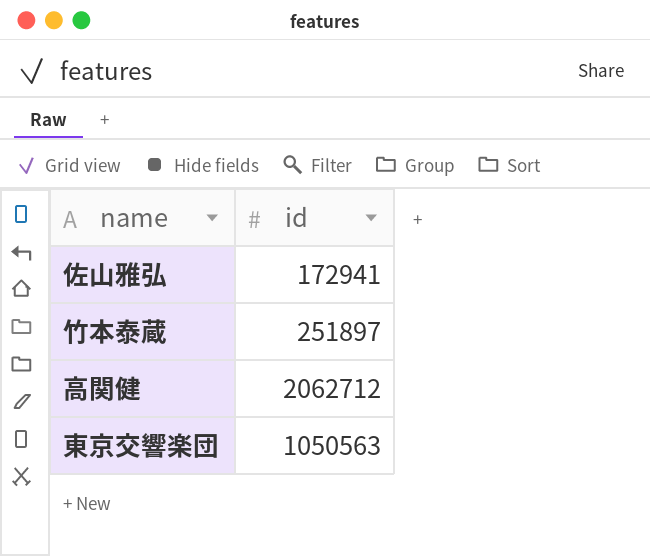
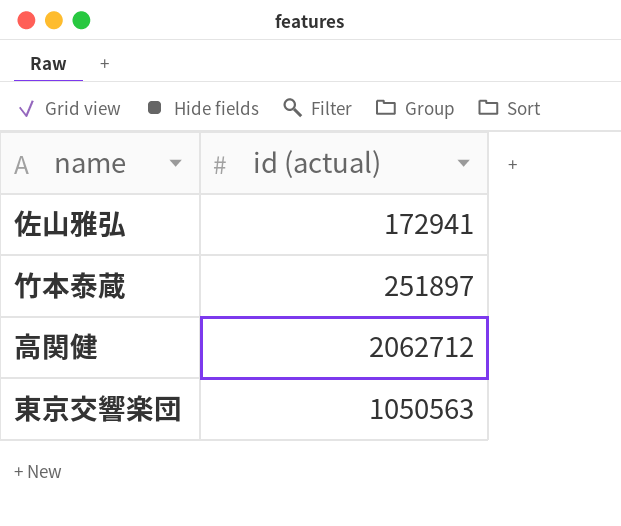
column name: id -> id (actual)

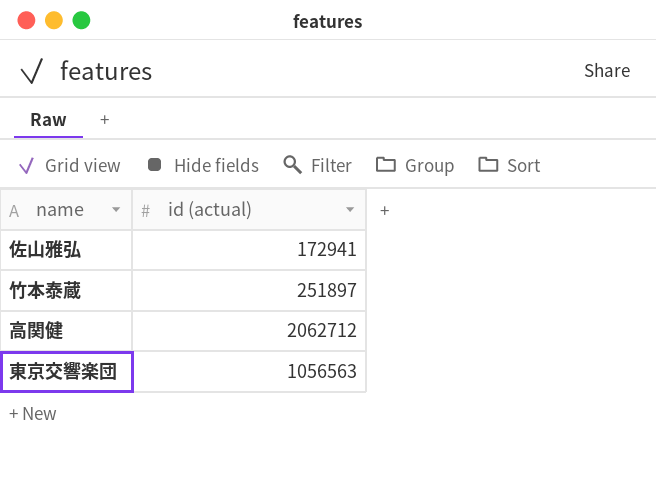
東京交響楽団 | id (actual): 1050563 -> 1056563

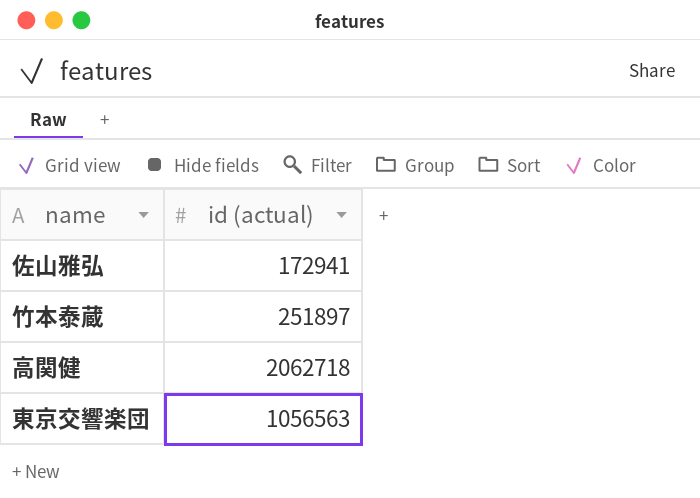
高関健 | id (actual): 2062712 -> 2062718

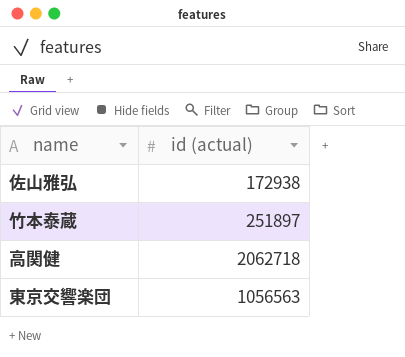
佐山雅弘 | id (actual): 172941 -> 172938

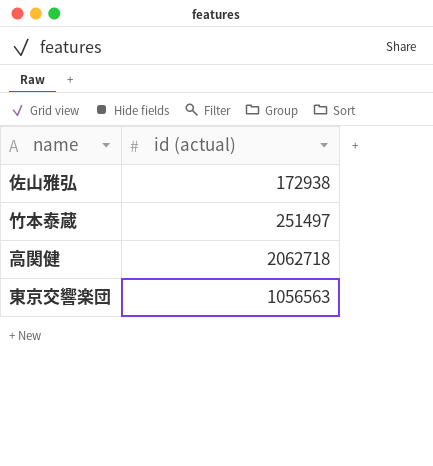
竹本泰蔵 | id (actual): 251897 -> 251497

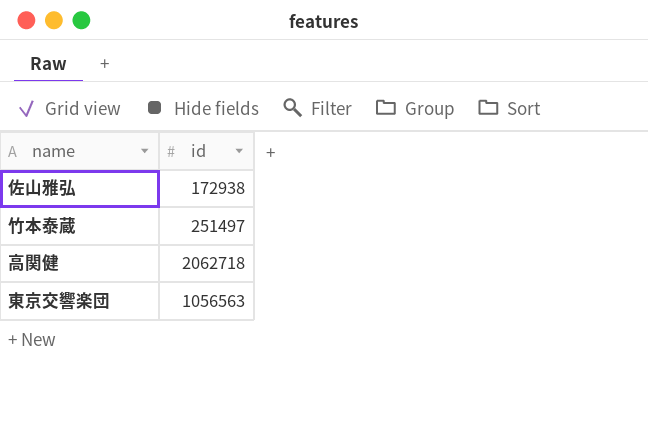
column name: id (actual) -> id

